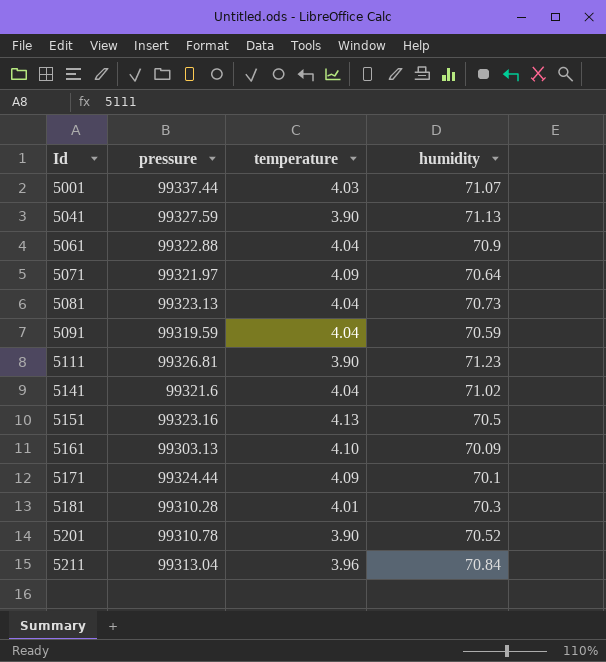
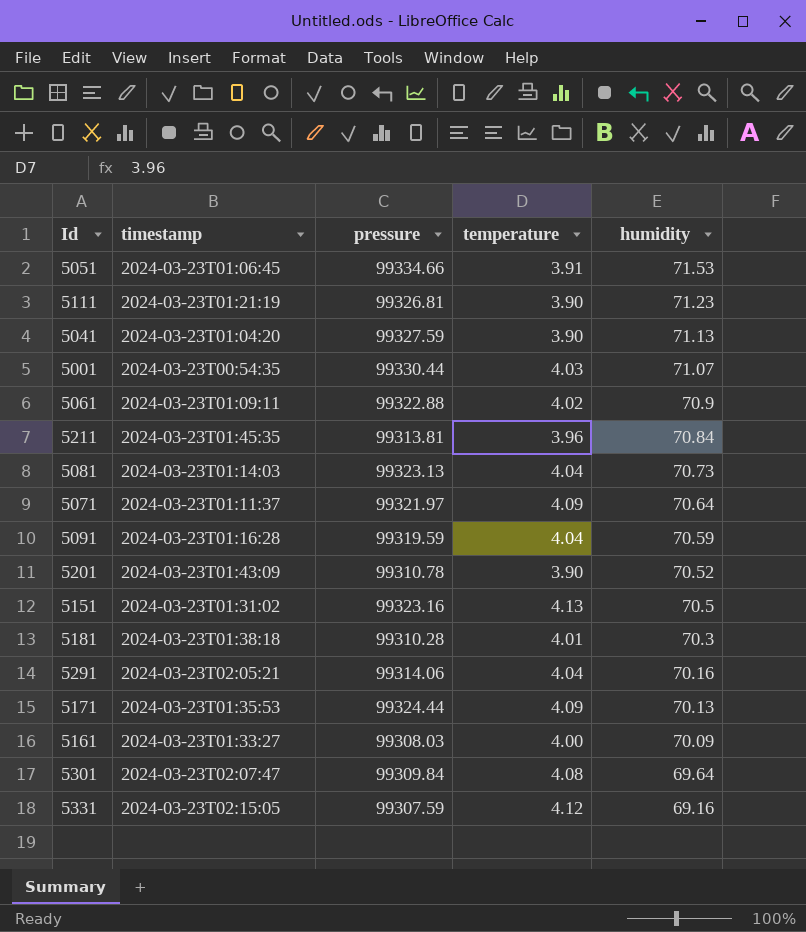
row order: Id ascending -> humidity descending
column timestamp | position: none -> 2
row 5141: 99321.6 | 4.04 | 71.02 -> none
row 5051: none -> 2024-03-23T01:06:45 | 99334.66 | 3.91 | 71.53
5001 | pressure: 99337.44 -> 99330.44
5061 | temperature: 4.04 -> 4.02
5211 | pressure: 99313.04 -> 99313.81
row 5291: none -> 2024-03-23T02:05:21 | 99314.06 | 4.04 | 70.16
5171 | humidity: 70.1 -> 70.13
5161 | pressure: 99303.13 -> 99308.03
5161 | temperature: 4.10 -> 4.00
row 5301: none -> 2024-03-23T02:07:47 | 99309.84 | 4.08 | 69.64
row 5331: none -> 2024-03-23T02:15:05 | 99307.59 | 4.12 | 69.16

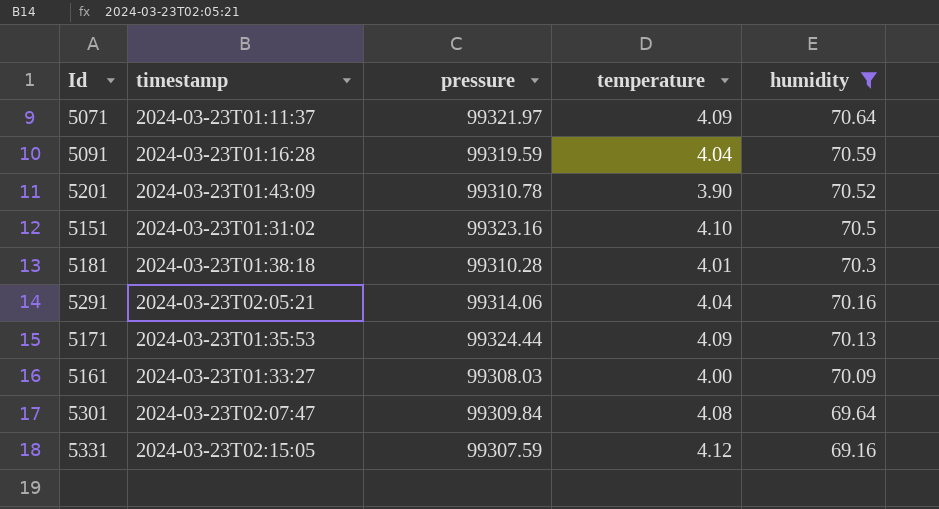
filter: none -> humidity <= 70.64
5151 | temperature: 4.13 -> 4.10

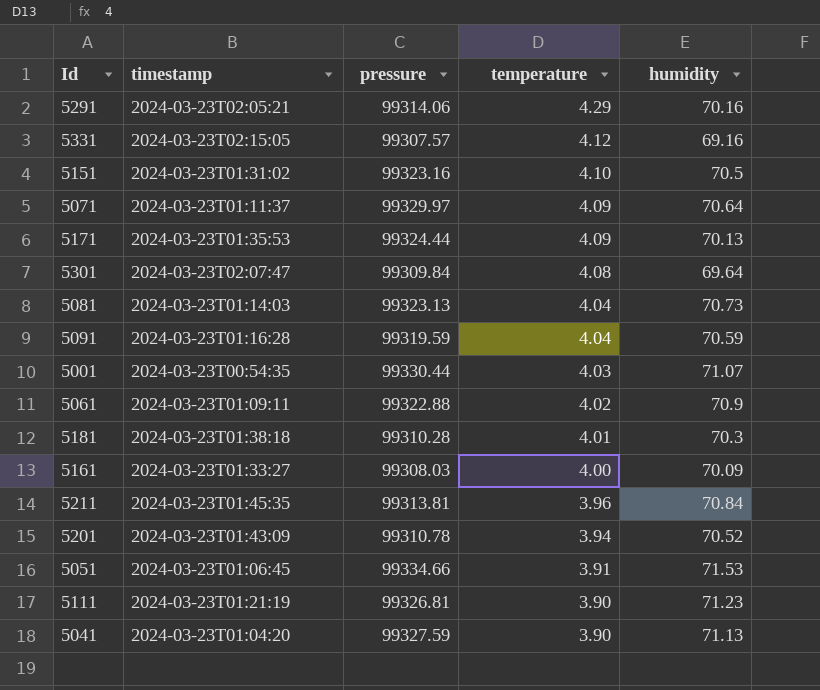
filter: humidity <= 70.64 -> none
row order: humidity descending -> temperature descending
5291 | temperature: 4.04 -> 4.29
5331 | pressure: 99307.59 -> 99307.57
5071 | pressure: 99321.97 -> 99329.97
5201 | temperature: 3.90 -> 3.94

